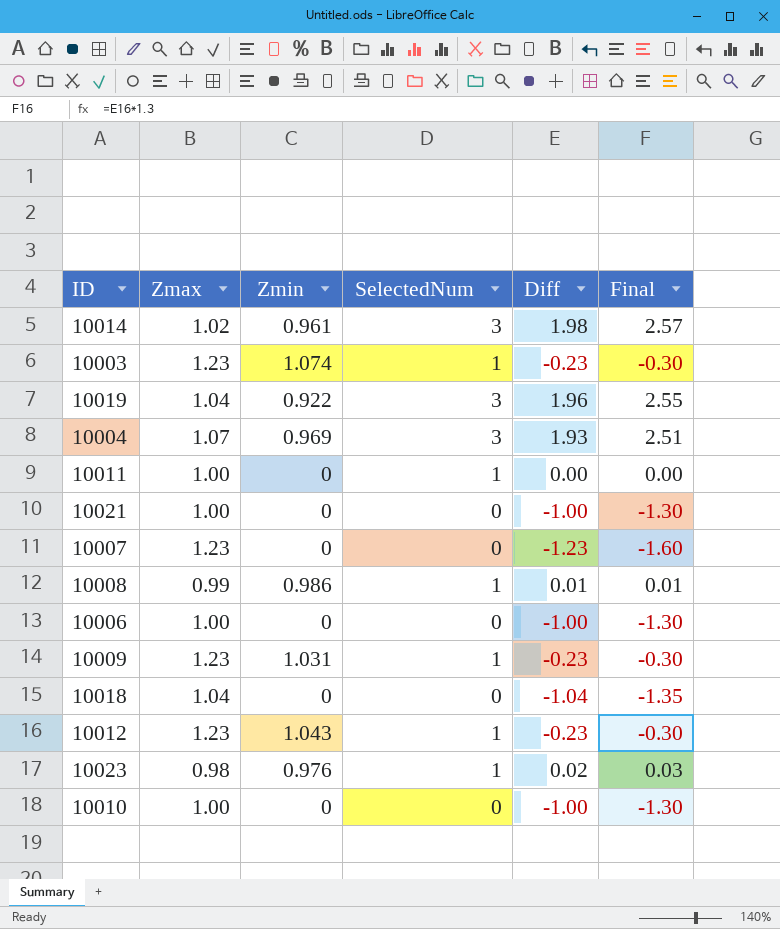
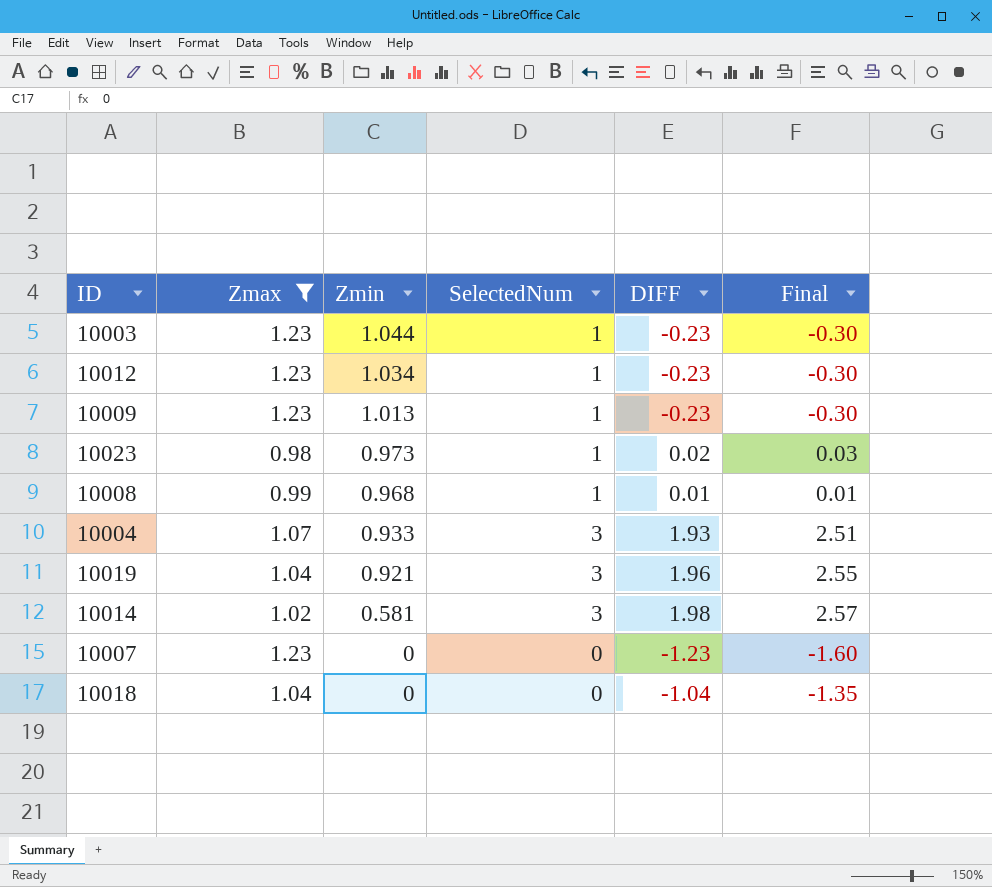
filter: none -> Zmax != 1.00
row order: none -> Zmin descending
column name: Diff -> DIFF
10003 | Zmin: 1.074 -> 1.044
10012 | Zmin: 1.043 -> 1.034
10009 | Zmin: 1.031 -> 1.013
10023 | Zmin: 0.976 -> 0.973
10008 | Zmin: 0.986 -> 0.968
10004 | Zmin: 0.969 -> 0.933
10019 | Zmin: 0.922 -> 0.921
10014 | Zmin: 0.961 -> 0.581

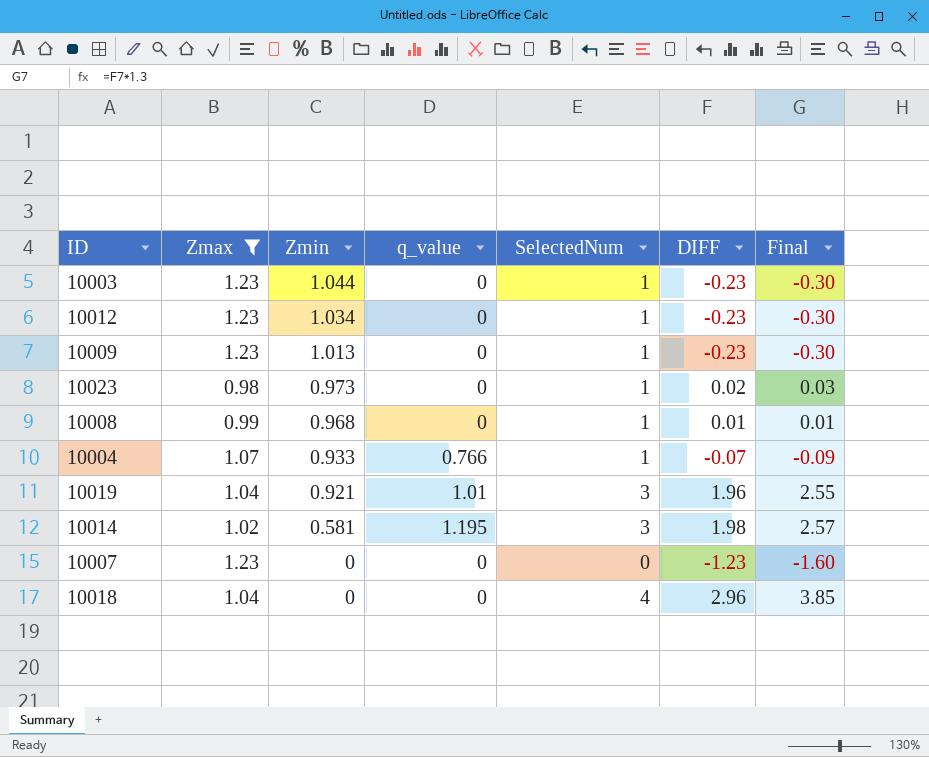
column q_value | position: none -> 4
10004 | SelectedNum: 3 -> 1
10004 | DIFF: 1.93 -> -0.07
10004 | Final: 2.51 -> -0.09
10018 | SelectedNum: 0 -> 4
10018 | DIFF: -1.04 -> 2.96
10018 | Final: -1.35 -> 3.85

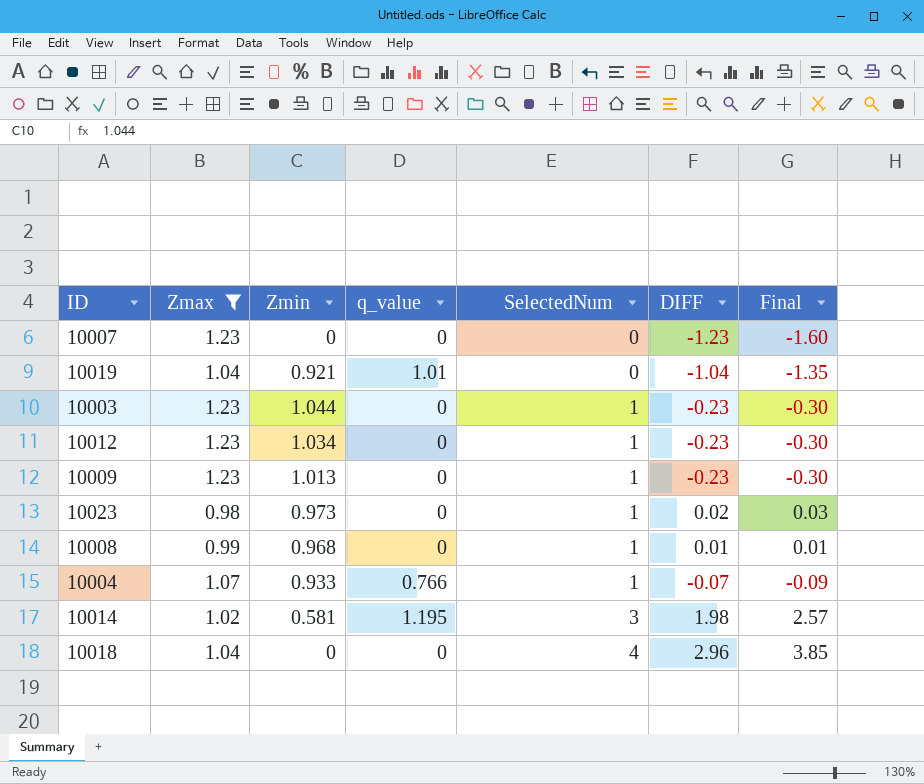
row order: Zmin descending -> SelectedNum ascending
10019 | SelectedNum: 3 -> 0
10019 | DIFF: 1.96 -> -1.04
10019 | Final: 2.55 -> -1.35

